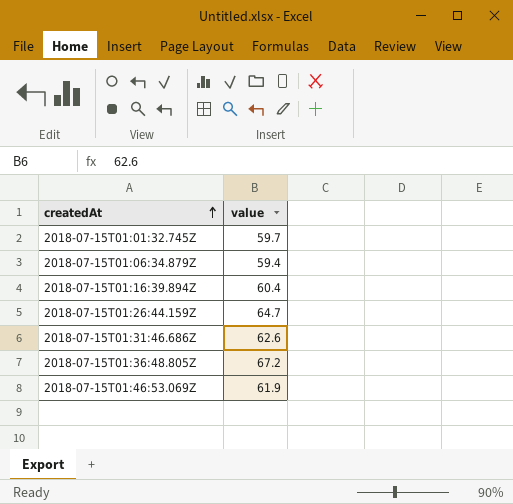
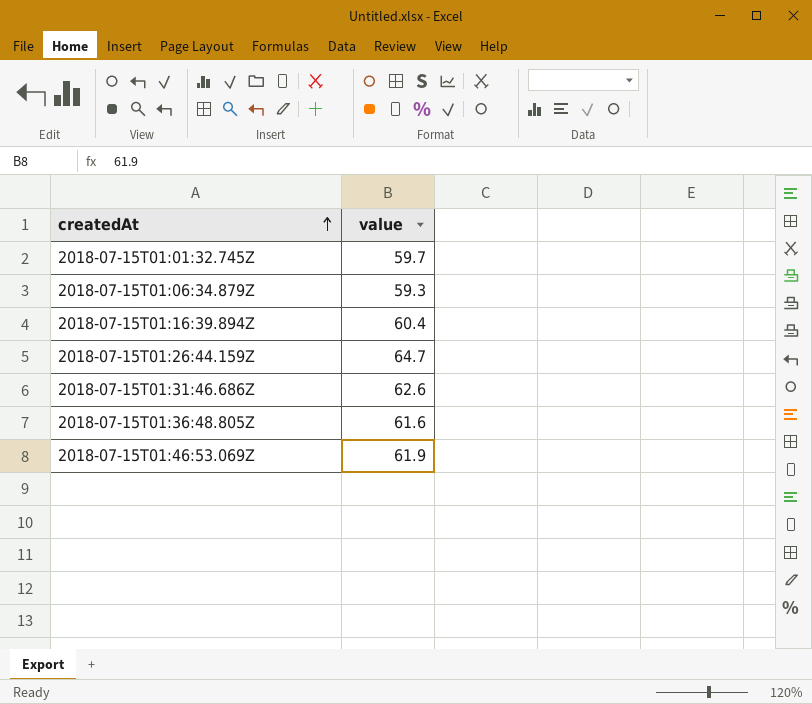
2018-07-15T01:06:34.879Z | value: 59.4 -> 59.3
2018-07-15T01:36:48.805Z | value: 67.2 -> 61.6

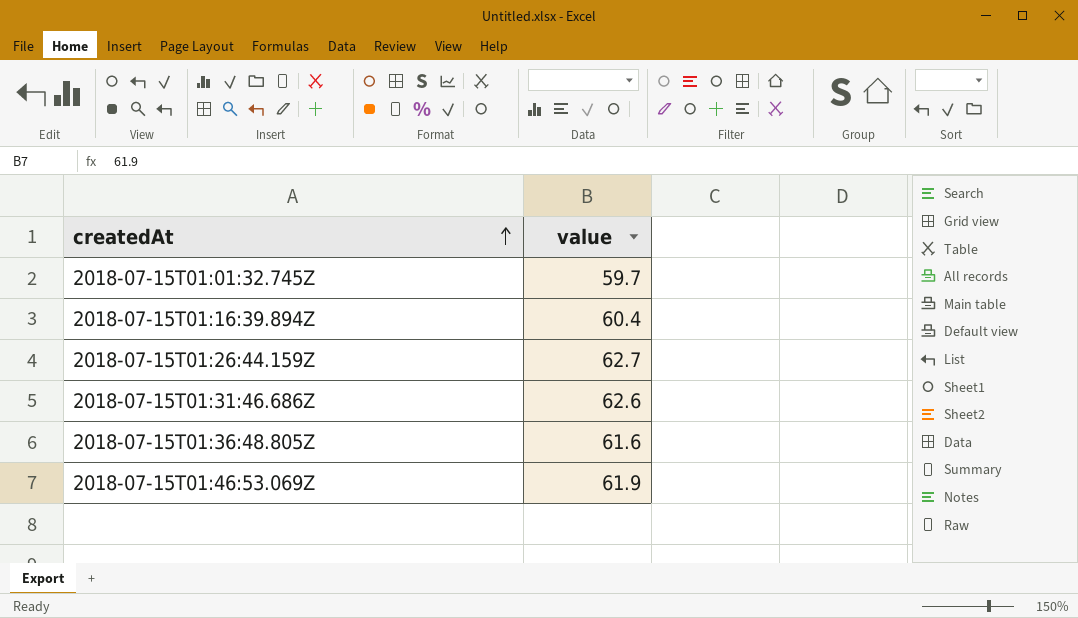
row 2018-07-15T01:06:34.879Z: 59.3 -> none
2018-07-15T01:26:44.159Z | value: 64.7 -> 62.7

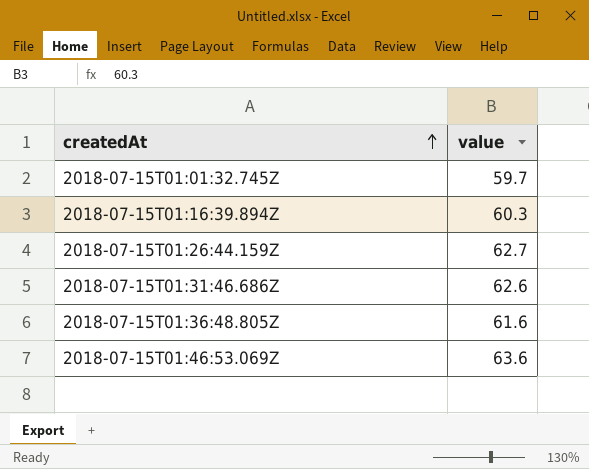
2018-07-15T01:16:39.894Z | value: 60.4 -> 60.3
2018-07-15T01:46:53.069Z | value: 61.9 -> 63.6

